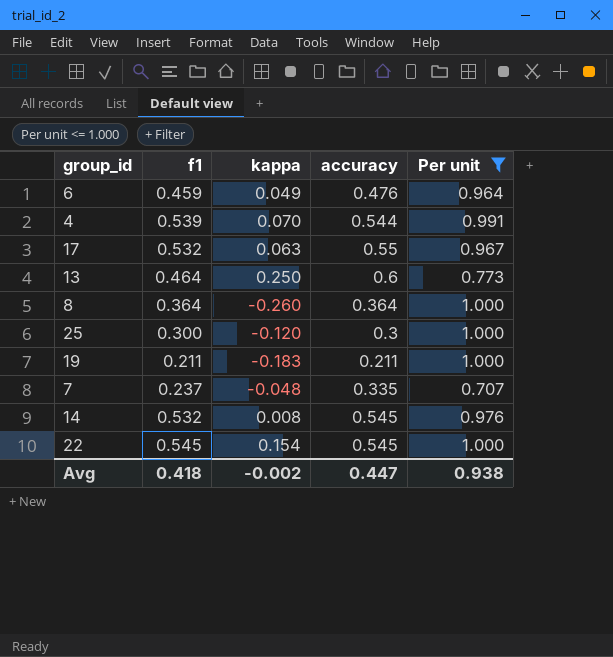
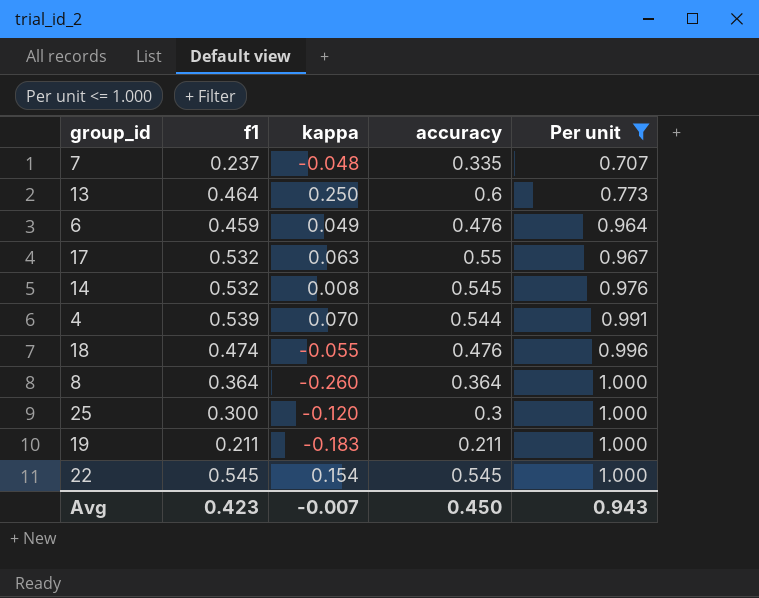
row order: none -> Per unit ascending
row 18: none -> 0.474 | -0.055 | 0.476 | 0.996
Avg | f1: 0.418 -> 0.423
Avg | kappa: -0.002 -> -0.007
Avg | accuracy: 0.447 -> 0.450
Avg | Per unit: 0.938 -> 0.943

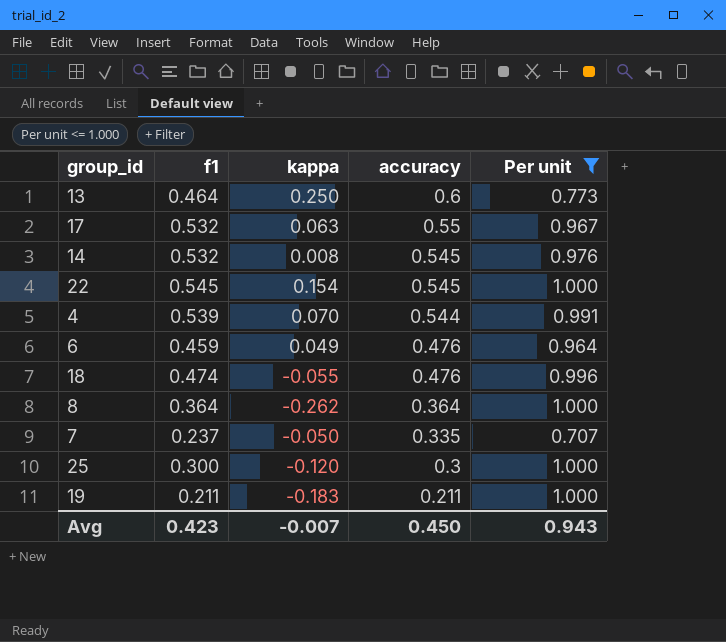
row order: Per unit ascending -> accuracy descending
8 | kappa: -0.260 -> -0.262
7 | kappa: -0.048 -> -0.050

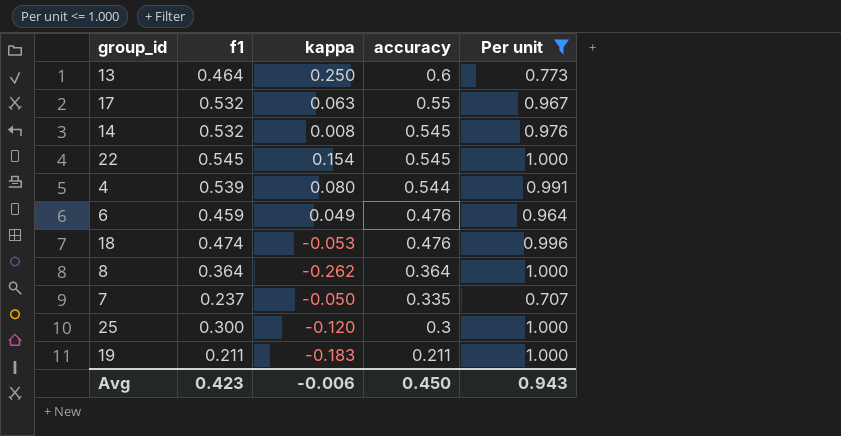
4 | kappa: 0.070 -> 0.080
18 | kappa: -0.055 -> -0.053
Avg | kappa: -0.007 -> -0.006

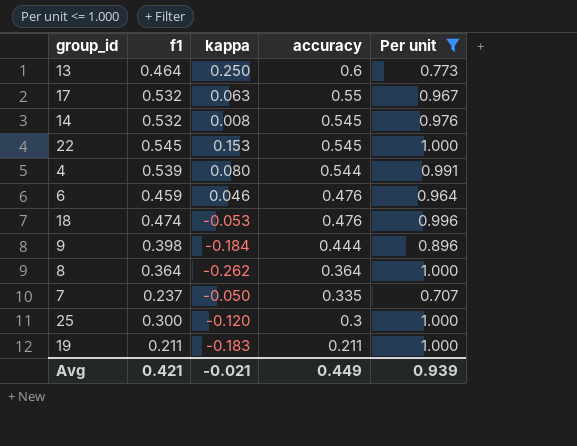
22 | kappa: 0.154 -> 0.153
6 | kappa: 0.049 -> 0.046
row 9: none -> 0.398 | -0.184 | 0.444 | 0.896
Avg | f1: 0.423 -> 0.421
Avg | kappa: -0.006 -> -0.021
Avg | accuracy: 0.450 -> 0.449
Avg | Per unit: 0.943 -> 0.939

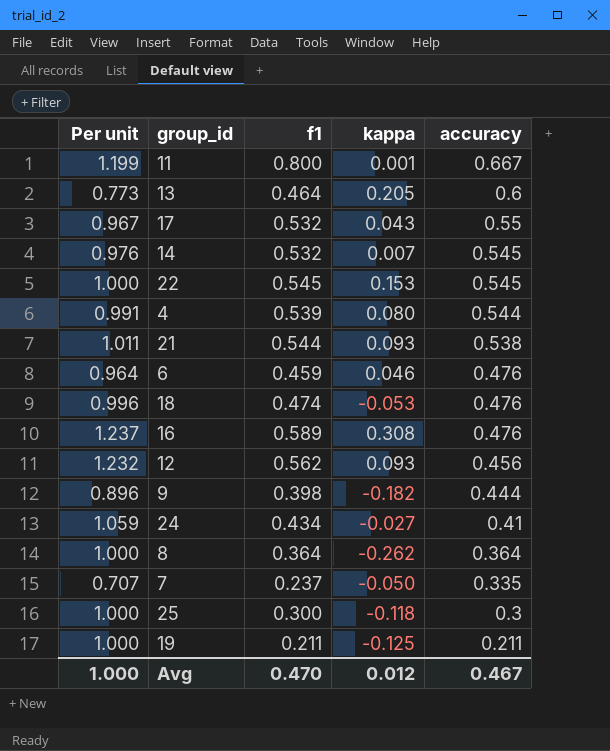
filter: Per unit <= 1.000 -> none
column Per unit | position: 5 -> 1
13 | kappa: 0.250 -> 0.205
17 | kappa: 0.063 -> 0.043
14 | kappa: 0.008 -> 0.007
9 | kappa: -0.184 -> -0.182
25 | kappa: -0.120 -> -0.118
19 | kappa: -0.183 -> -0.125
Avg | Per unit: 0.939 -> 1.000
Avg | f1: 0.421 -> 0.470
Avg | kappa: -0.021 -> 0.012
Avg | accuracy: 0.449 -> 0.467

